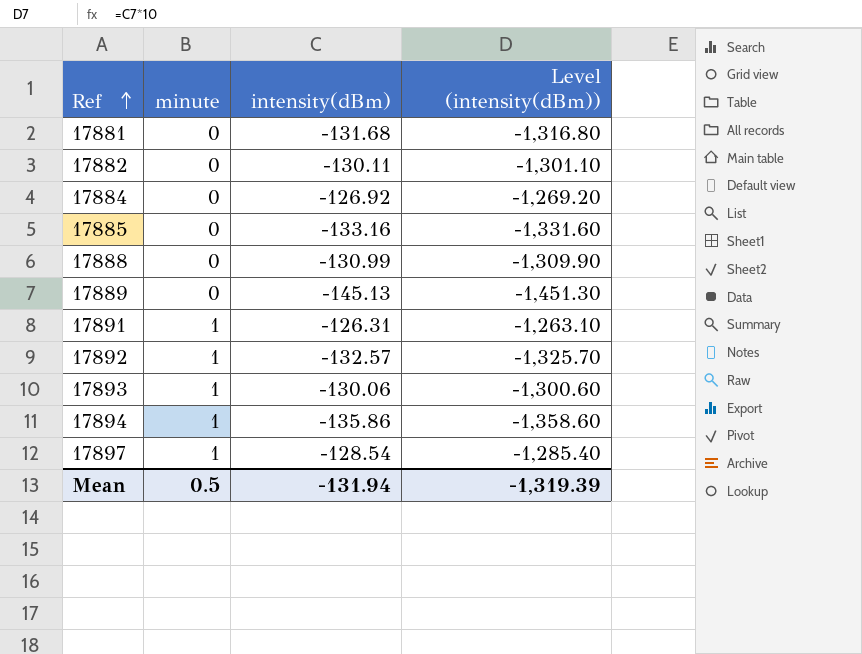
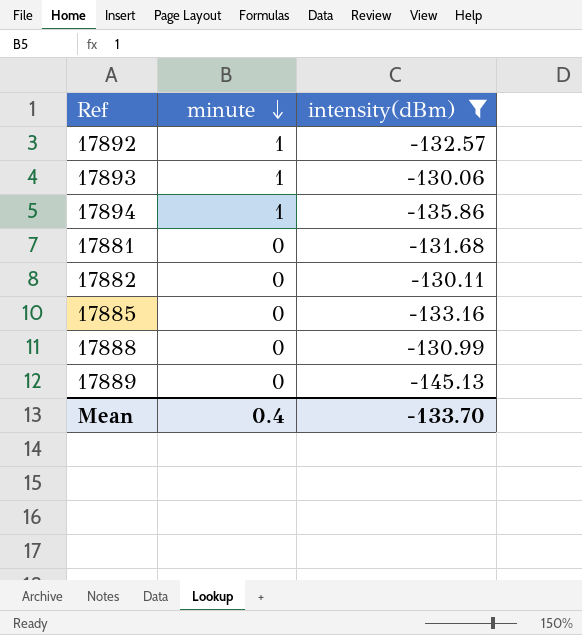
filter: none -> intensity(dBm) <= -130.06
row order: Ref ascending -> minute descending
column Level (intensity(dBm)) | formula: [intensity(dBm)] * 10 -> none
Mean | minute: 0.5 -> 0.4
Mean | intensity(dBm): -131.94 -> -133.70

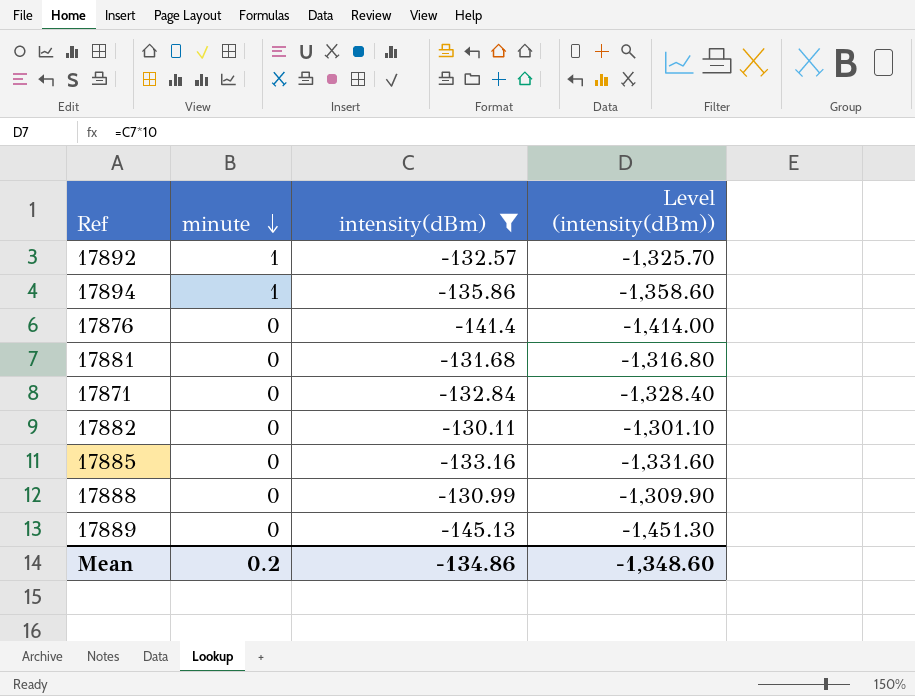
column Level (intensity(dBm)) | formula: none -> [intensity(dBm)] * 10
row 17893: 1 | -130.06 -> none
row 17876: none -> 0 | -141.4 | -1,414.00
row 17871: none -> 0 | -132.84 | -1,328.40
Mean | minute: 0.4 -> 0.2
Mean | intensity(dBm): -133.70 -> -134.86

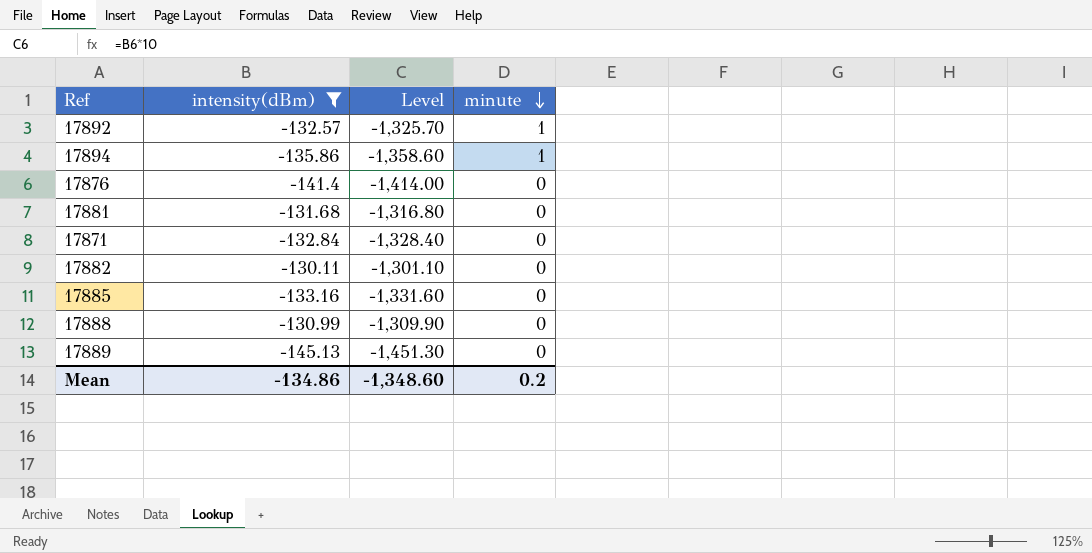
column name: Level (intensity(dBm)) -> Level
column minute | position: 2 -> 4

